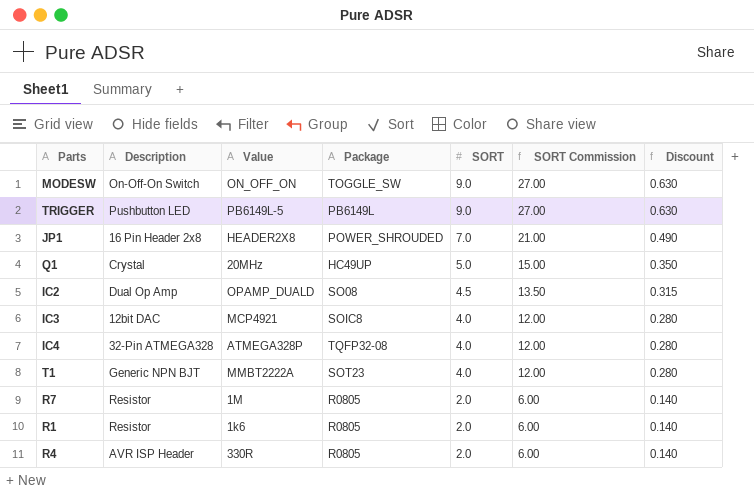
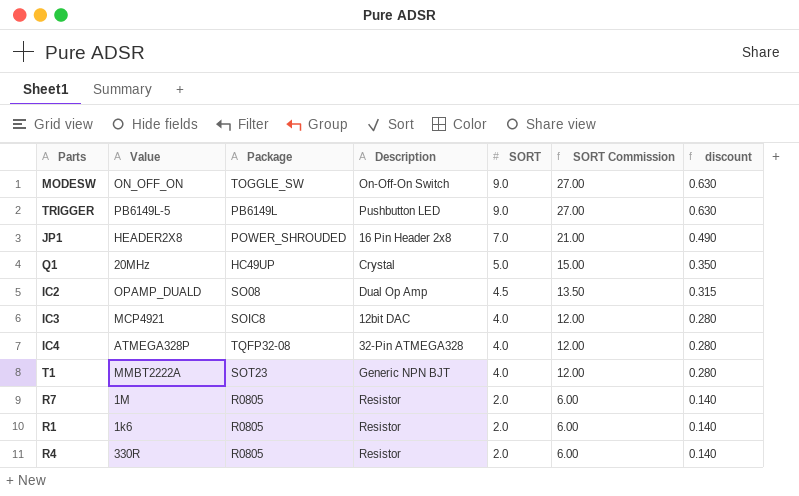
column Description | position: 2 -> 4
column name: Discount -> discount
R4 | Description: AVR ISP Header -> Resistor

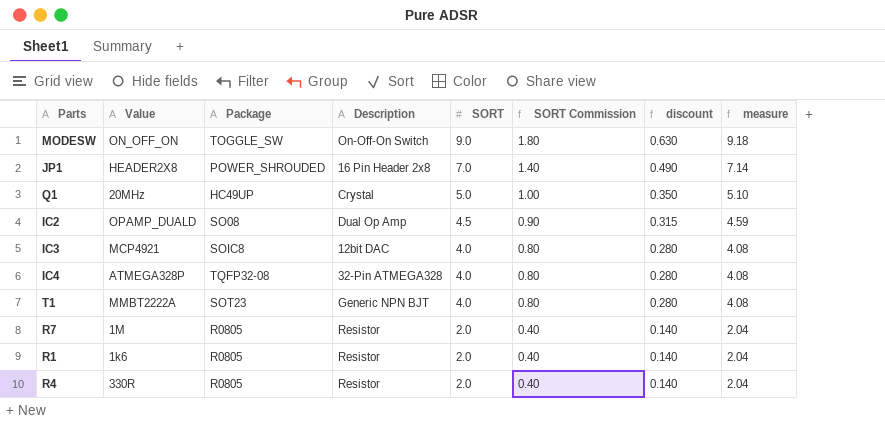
column SORT Commission | formula: [SORT] * 3 -> [SORT] * 0.2
column measure | formula: none -> [SORT] * 1.02
row TRIGGER: PB6149L-5 | PB6149L | Pushbutton LED | 9.0 | 27.00 | 0.630 -> none

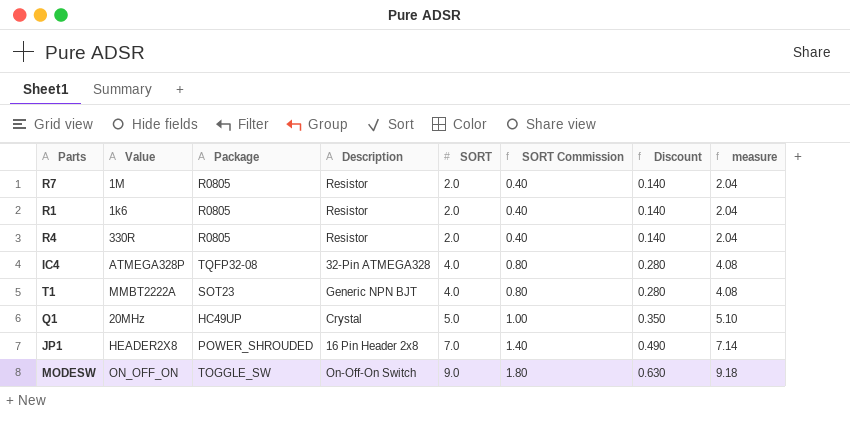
row order: SORT descending -> SORT ascending
column name: discount -> Discount
row IC2: OPAMP_DUALD | SO08 | Dual Op Amp | 4.5 | 0.90 | 0.315 | 4.59 -> none
row IC3: MCP4921 | SOIC8 | 12bit DAC | 4.0 | 0.80 | 0.280 | 4.08 -> none

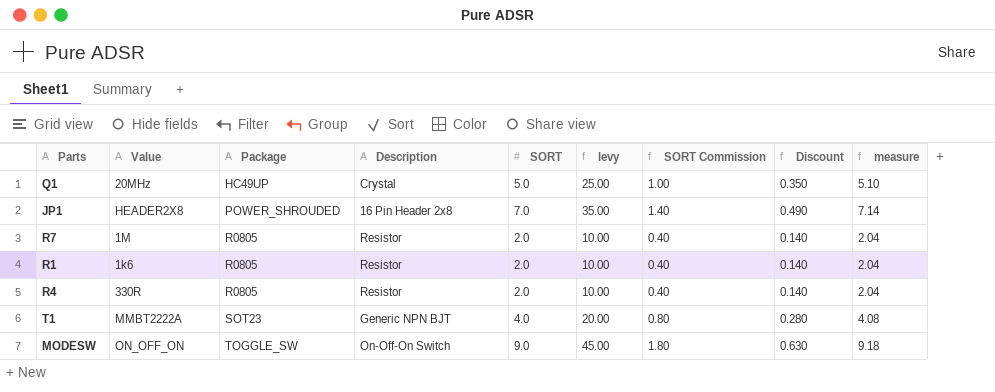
row order: SORT ascending -> Package ascending
column levy | formula: none -> [SORT] * 5
row IC4: ATMEGA328P | TQFP32-08 | 32-Pin ATMEGA328 | 4.0 | 0.80 | 0.280 | 4.08 -> none

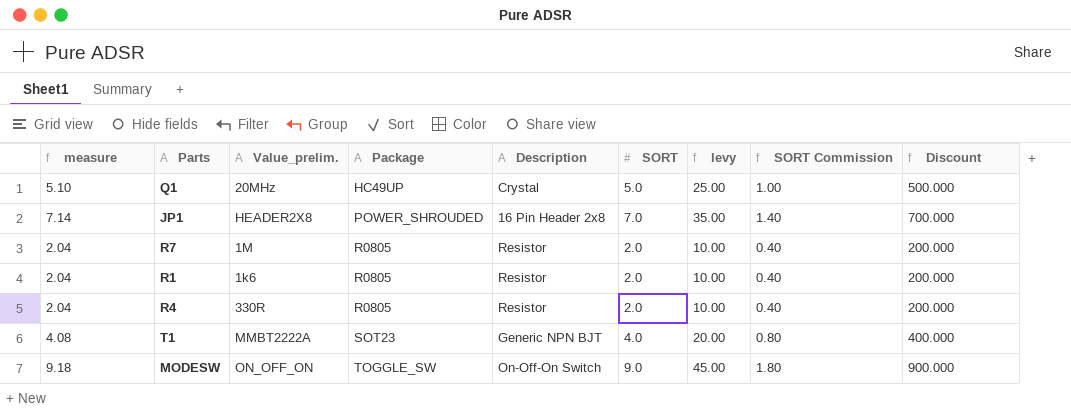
column measure | position: 9 -> 1
column name: Value -> Value_prelim.
column Discount | formula: [SORT] * 0.07 -> [SORT] * 100

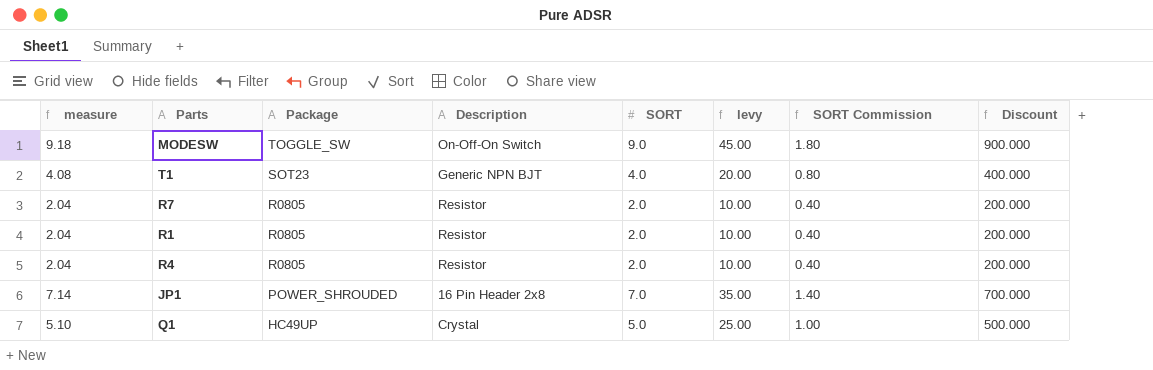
row order: Package ascending -> Package descending
column Value_prelim. | position: 3 -> none

